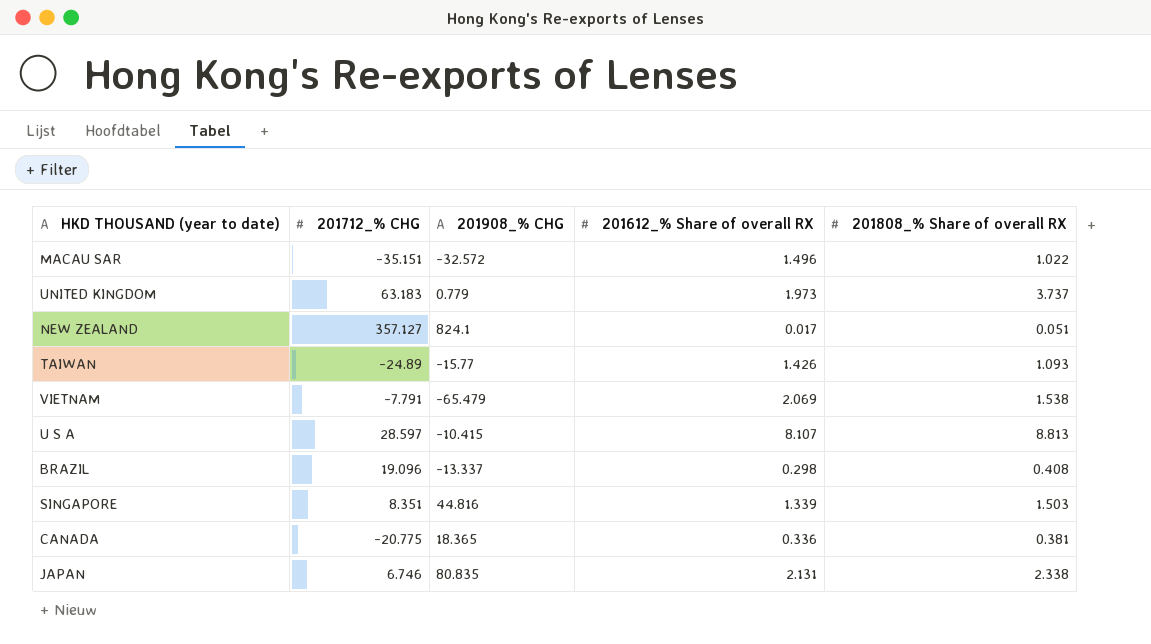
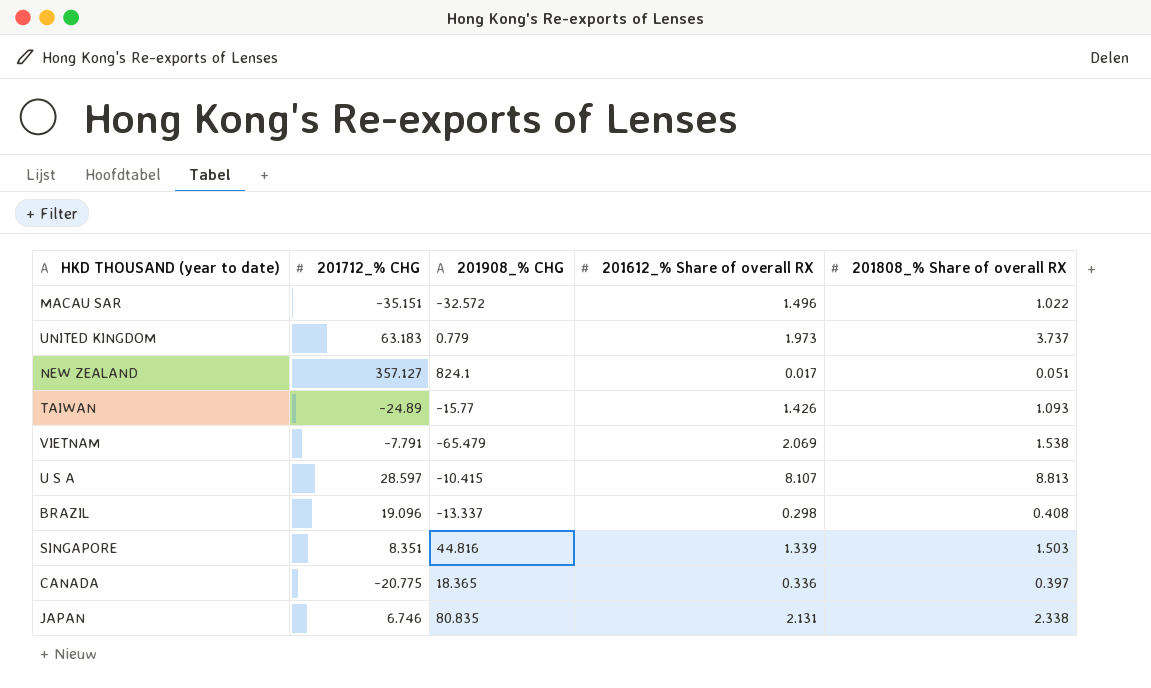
CANADA | 201808_% Share of overall RX: 0.381 -> 0.397

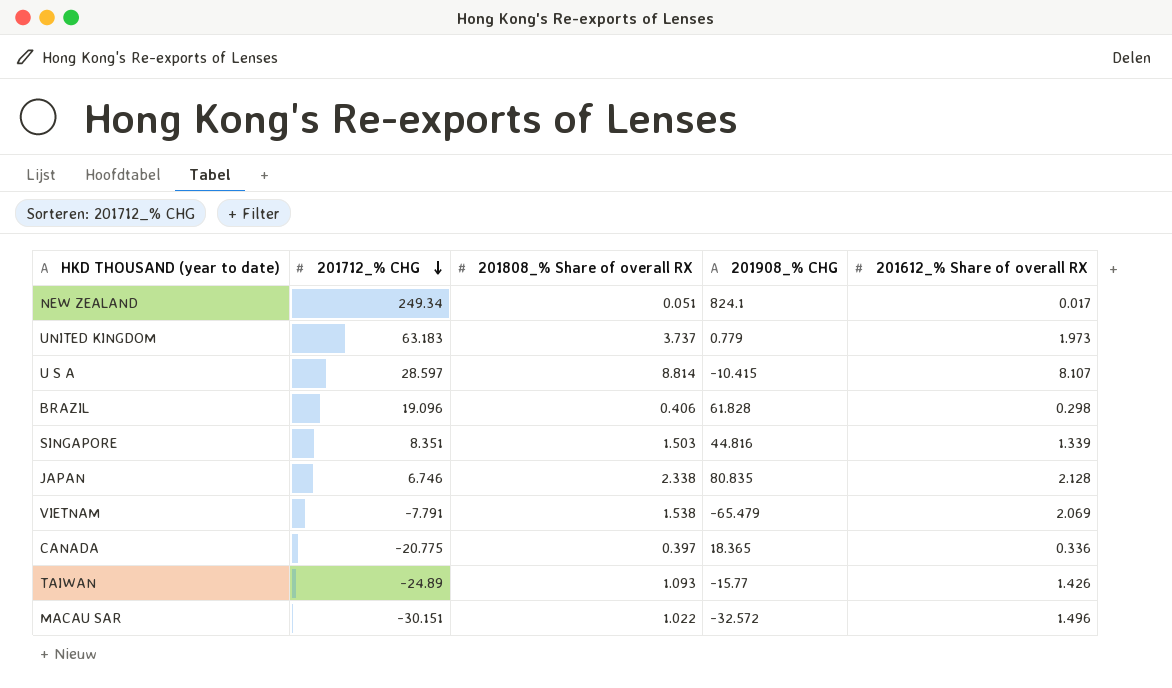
row order: none -> 201712_% CHG descending
column 201808_% Share of overall RX | position: 5 -> 3
NEW ZEALAND | 201712_% CHG: 357.127 -> 249.34
U S A | 201808_% Share of overall RX: 8.813 -> 8.814
BRAZIL | 201808_% Share of overall RX: 0.408 -> 0.406
BRAZIL | 201908_% CHG: -13.337 -> 61.828
JAPAN | 201612_% Share of overall RX: 2.131 -> 2.128
MACAU SAR | 201712_% CHG: -35.151 -> -30.151

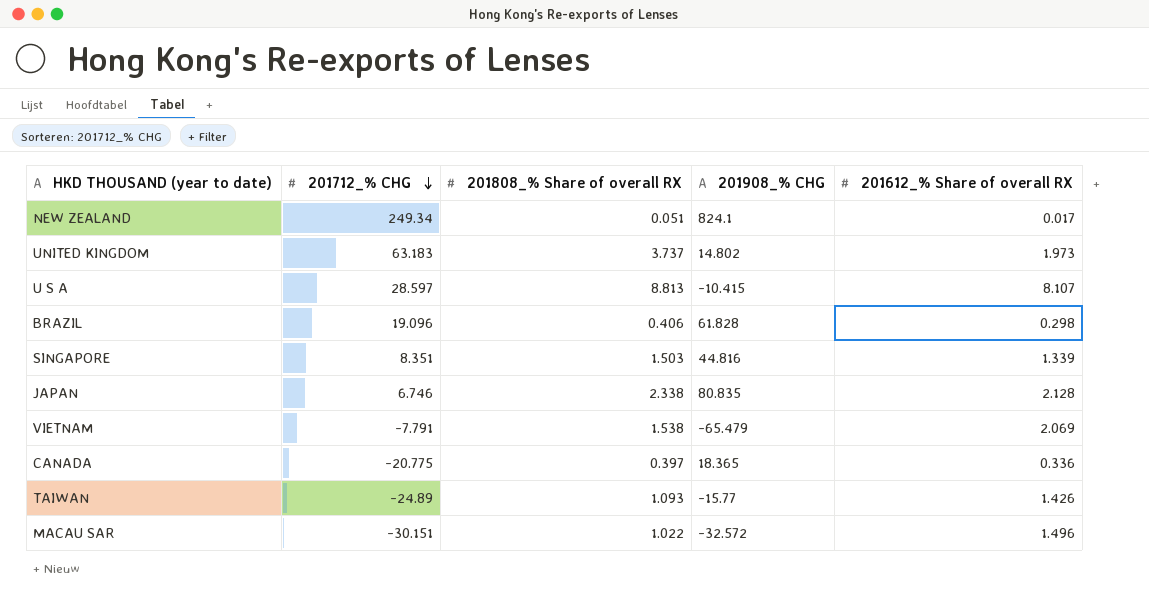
UNITED KINGDOM | 201908_% CHG: 0.779 -> 14.802
U S A | 201808_% Share of overall RX: 8.814 -> 8.813

